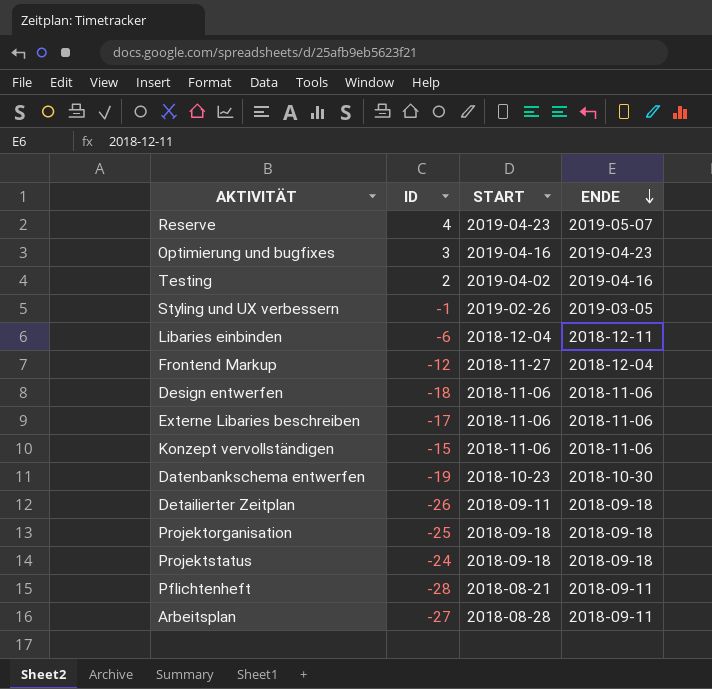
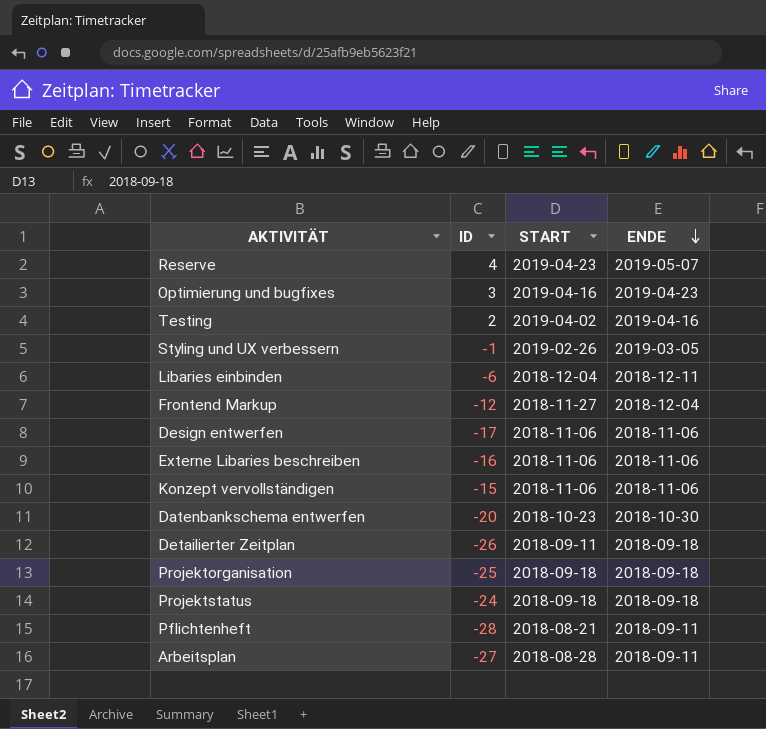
Design entwerfen | ID: -18 -> -17
Externe Libaries beschreiben | ID: -17 -> -16
Datenbankschema entwerfen | ID: -19 -> -20

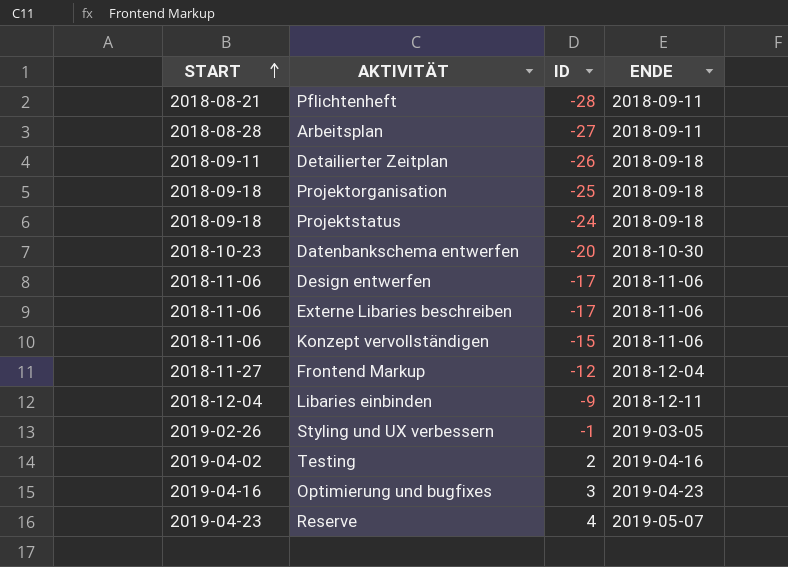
row order: ENDE descending -> START ascending
column START | position: 3 -> 1
Externe Libaries beschreiben | ID: -16 -> -17
Libaries einbinden | ID: -6 -> -9

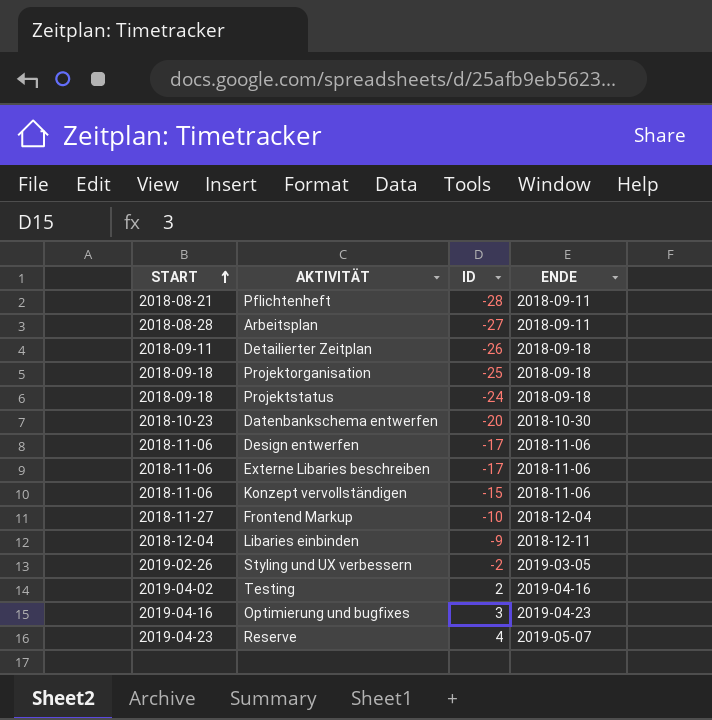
Frontend Markup | ID: -12 -> -10
Styling und UX verbessern | ID: -1 -> -2

